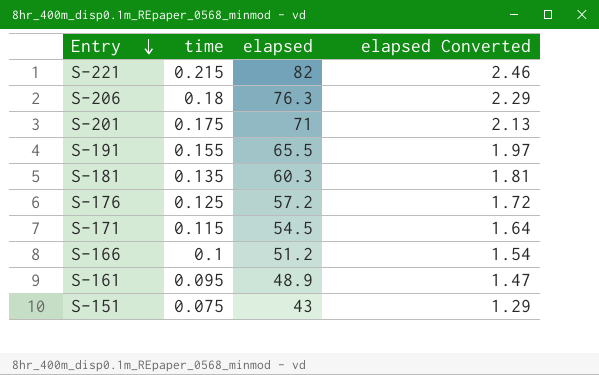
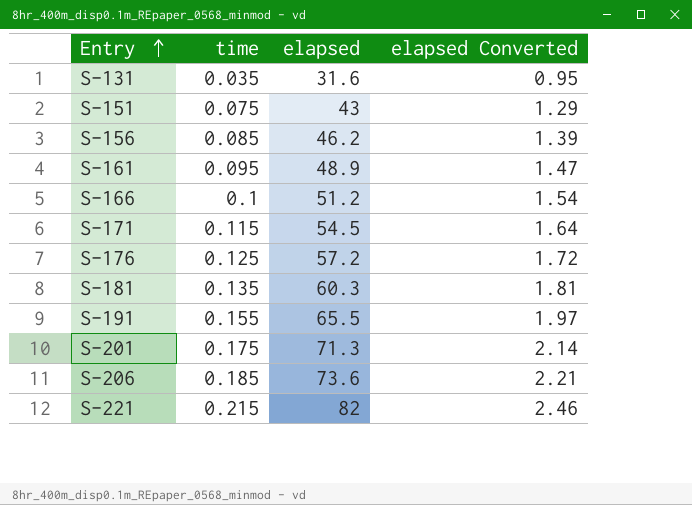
row order: Entry descending -> Entry ascending
row S-131: none -> 0.035 | 31.6 | 0.95
row S-156: none -> 0.085 | 46.2 | 1.39
S-201 | elapsed: 71 -> 71.3
S-201 | elapsed Converted: 2.13 -> 2.14
S-206 | time: 0.18 -> 0.185
S-206 | elapsed: 76.3 -> 73.6
S-206 | elapsed Converted: 2.29 -> 2.21

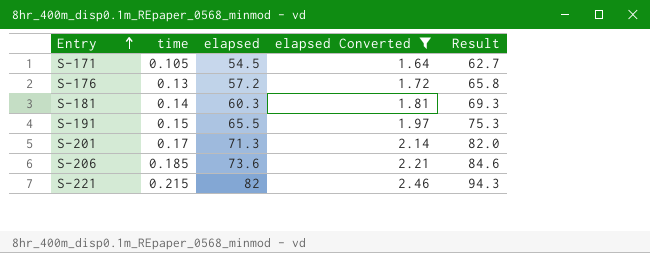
filter: none -> elapsed Converted >= 1.64
column Result | formula: none -> [elapsed] * 1.15
S-171 | time: 0.115 -> 0.105
S-176 | time: 0.125 -> 0.13
S-181 | time: 0.135 -> 0.14
S-191 | time: 0.155 -> 0.15
S-201 | time: 0.175 -> 0.17

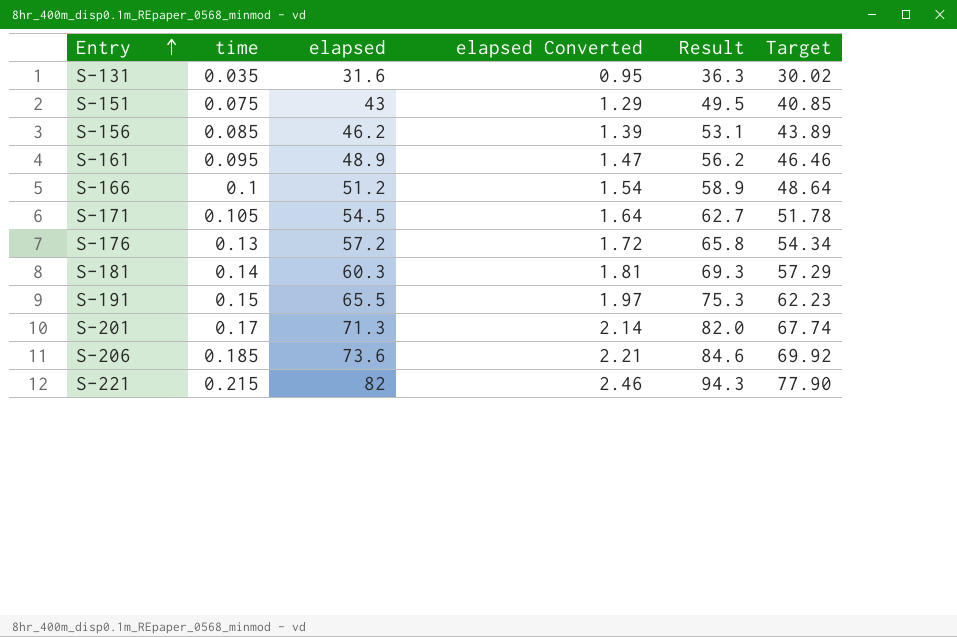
filter: elapsed Converted >= 1.64 -> none
column Target | formula: none -> [elapsed] * 0.95

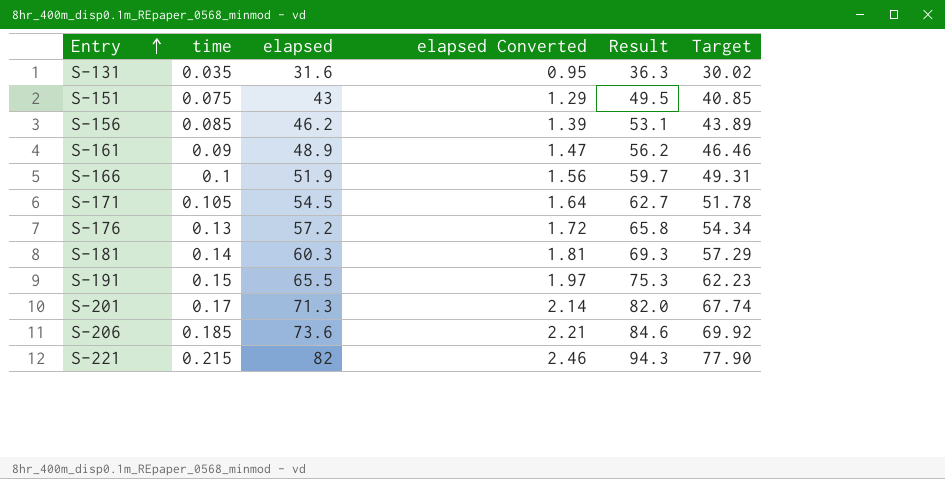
S-161 | time: 0.095 -> 0.09
S-166 | elapsed: 51.2 -> 51.9
S-166 | elapsed Converted: 1.54 -> 1.56
S-166 | Result: 58.9 -> 59.7
S-166 | Target: 48.64 -> 49.31

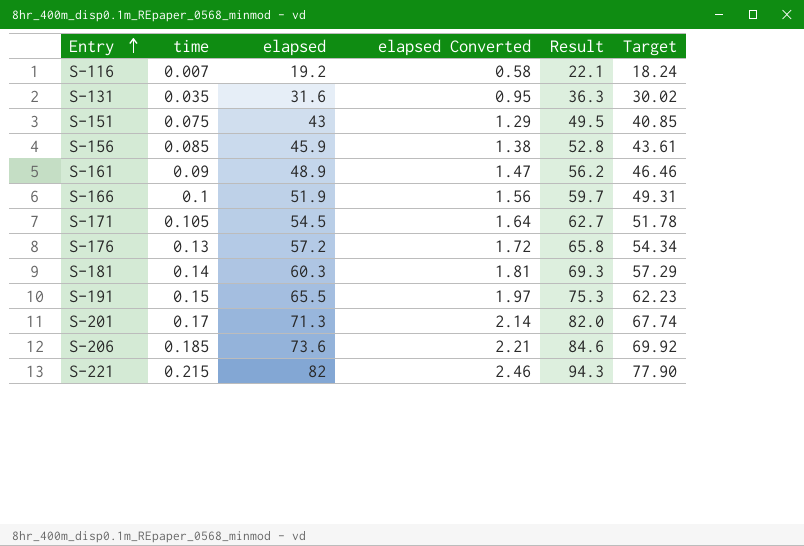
row S-116: none -> 0.007 | 19.2 | 0.58 | 22.1 | 18.24
S-156 | elapsed: 46.2 -> 45.9
S-156 | elapsed Converted: 1.39 -> 1.38
S-156 | Result: 53.1 -> 52.8
S-156 | Target: 43.89 -> 43.61

